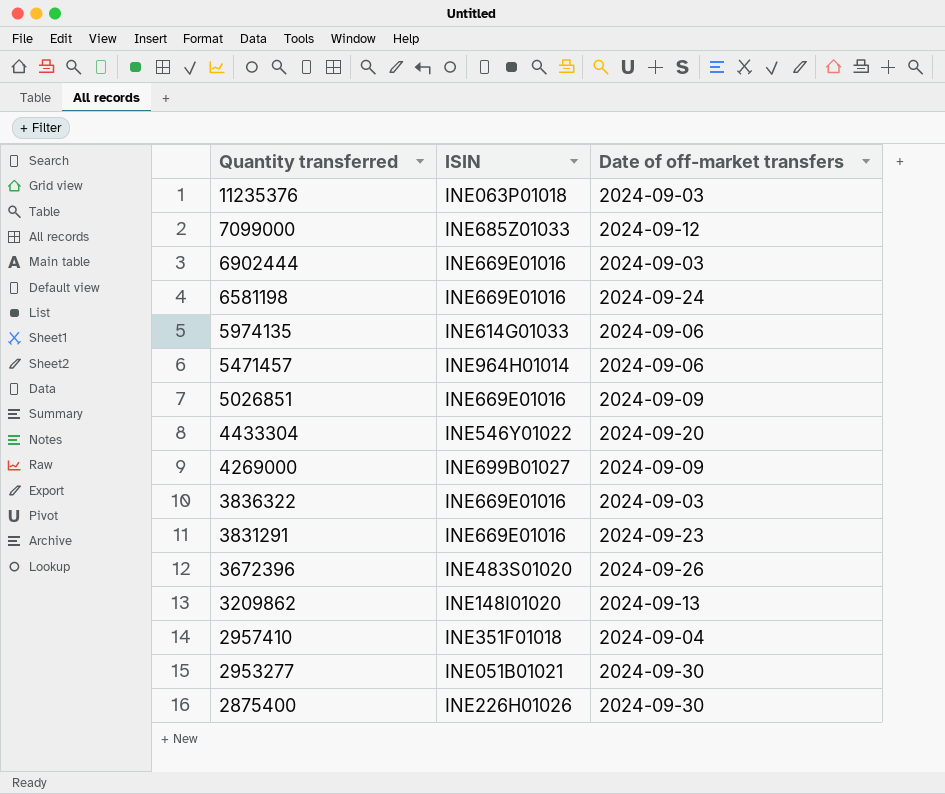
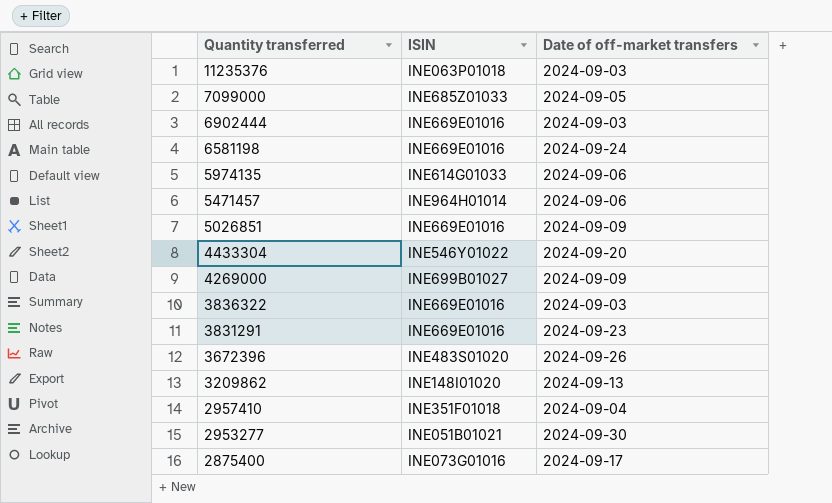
7099000 | Date of off-market transfers: 2024-09-12 -> 2024-09-05
2875400 | ISIN: INE226H01026 -> INE073G01016
2875400 | Date of off-market transfers: 2024-09-30 -> 2024-09-17

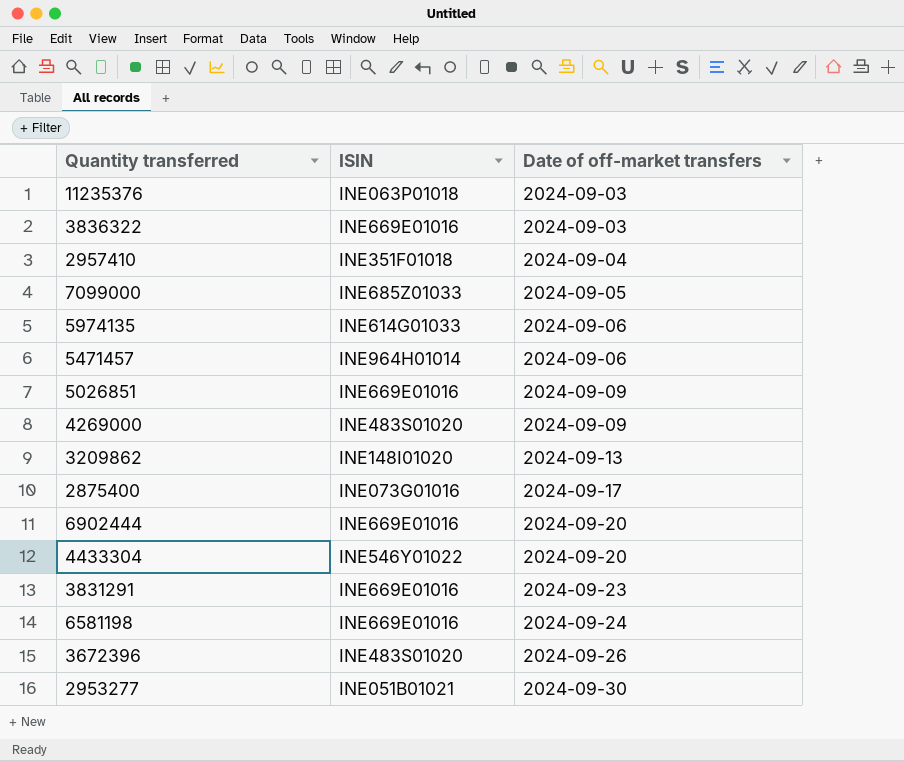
row order: Quantity transferred descending -> Date of off-market transfers ascending
4269000 | ISIN: INE699B01027 -> INE483S01020
6902444 | Date of off-market transfers: 2024-09-03 -> 2024-09-20

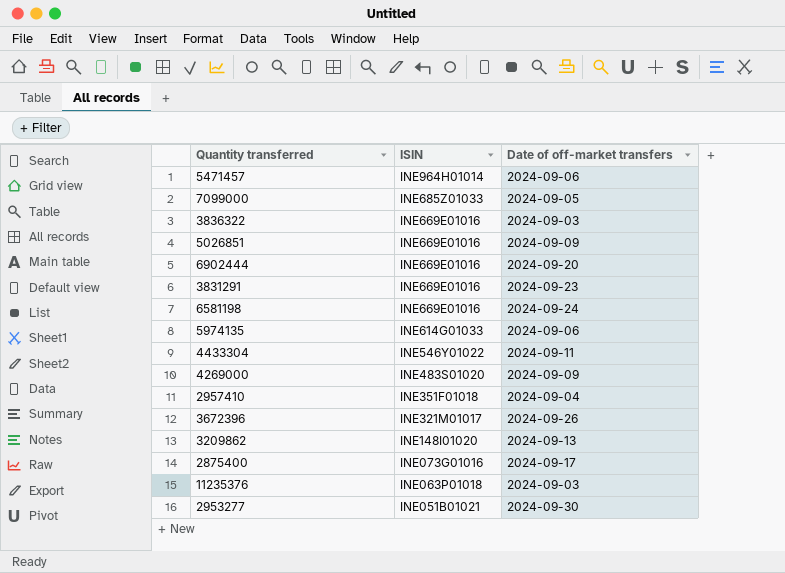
row order: Date of off-market transfers ascending -> ISIN descending
4433304 | Date of off-market transfers: 2024-09-20 -> 2024-09-11
3672396 | ISIN: INE483S01020 -> INE321M01017

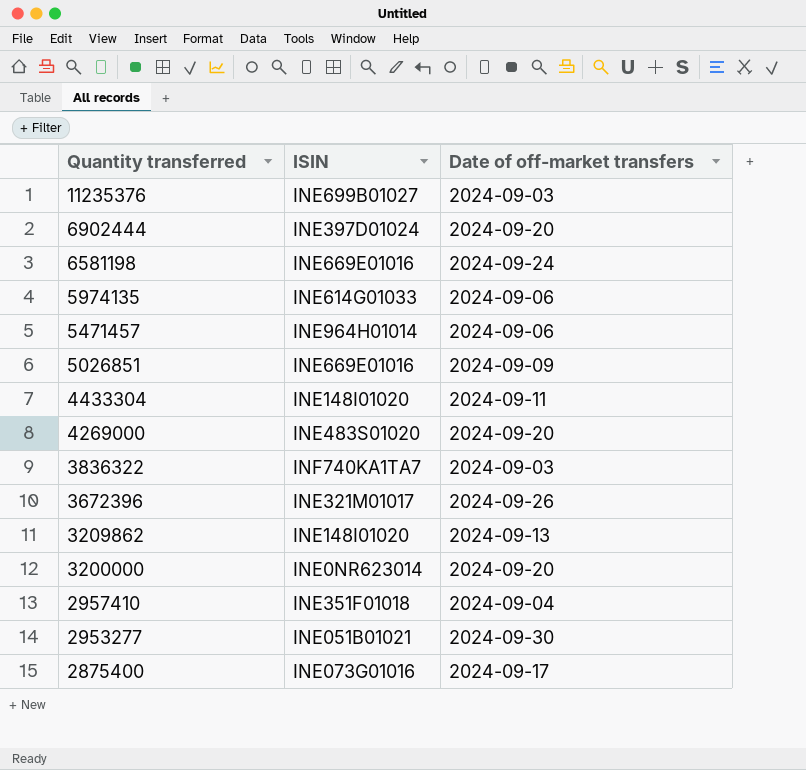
row order: ISIN descending -> Quantity transferred descending
row 7099000: INE685Z01033 | 2024-09-05 -> none
row 3831291: INE669E01016 | 2024-09-23 -> none
11235376 | ISIN: INE063P01018 -> INE699B01027
6902444 | ISIN: INE669E01016 -> INE397D01024
4433304 | ISIN: INE546Y01022 -> INE148I01020
4269000 | Date of off-market transfers: 2024-09-09 -> 2024-09-20
3836322 | ISIN: INE669E01016 -> INF740KA1TA7
row 3200000: none -> INE0NR623014 | 2024-09-20

